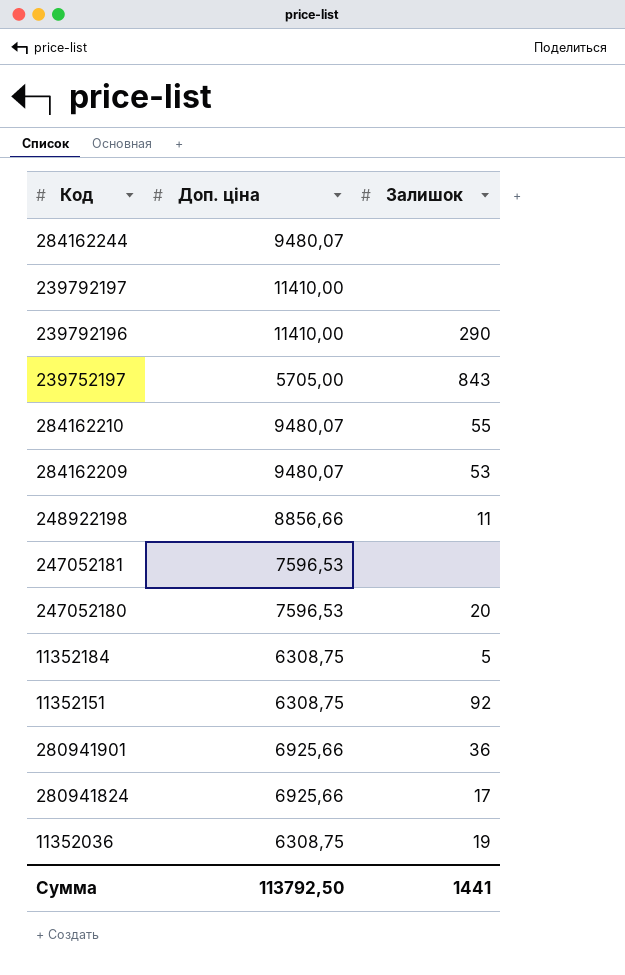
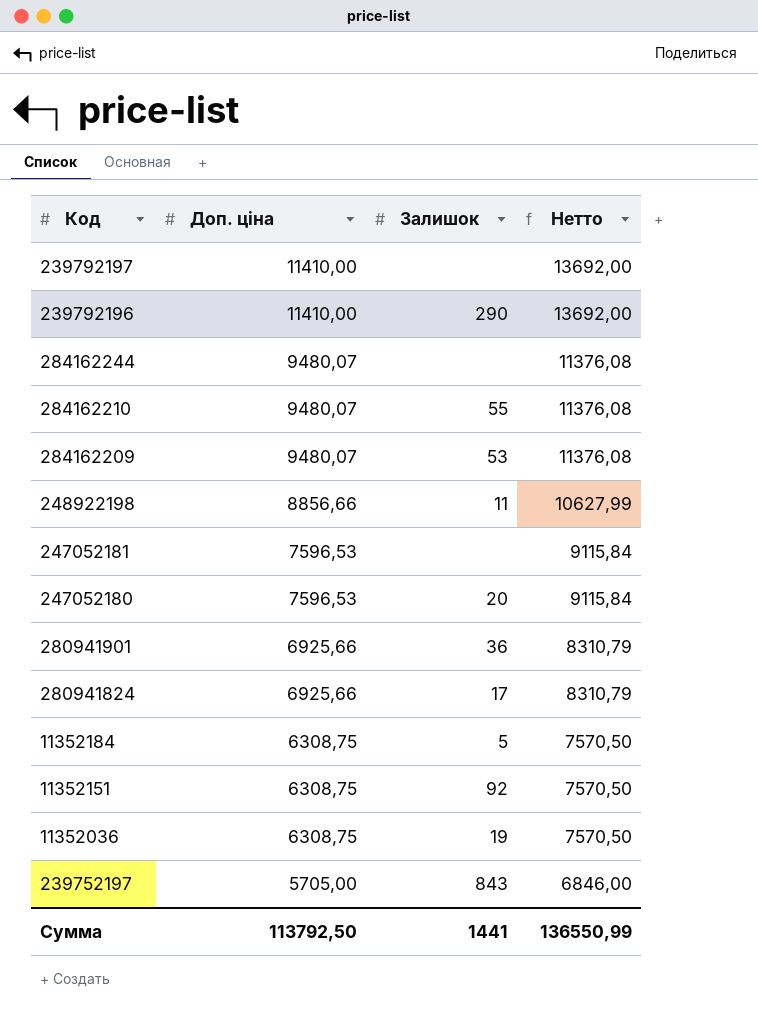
row order: none -> Доп. ціна descending
column Нетто | formula: none -> [Доп. ціна] * 1,2

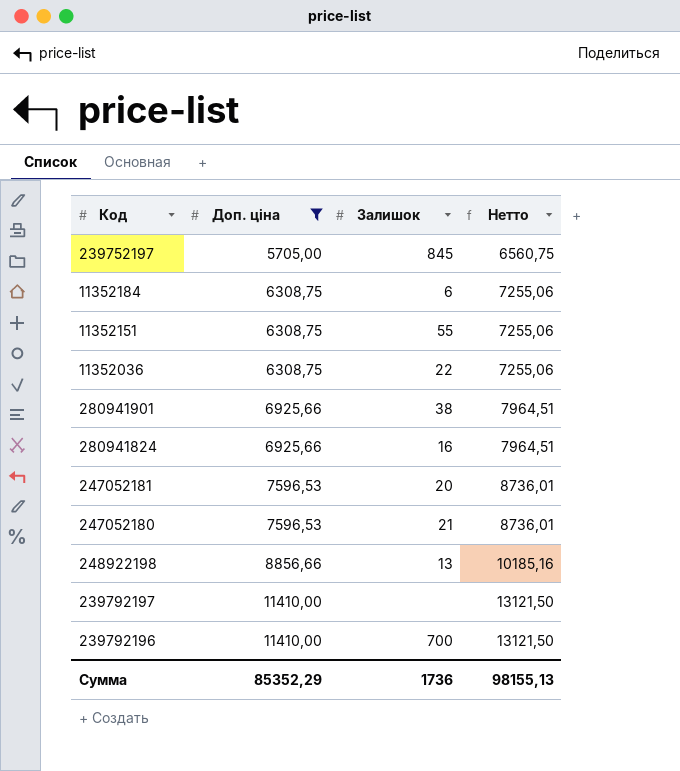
filter: none -> Доп. ціна != 9480,07
row order: Доп. ціна descending -> Доп. ціна ascending
column Нетто | formula: [Доп. ціна] * 1,2 -> [Доп. ціна] * 1,15
239752197 | Залишок: 843 -> 845
11352184 | Залишок: 5 -> 6
11352151 | Залишок: 92 -> 55
11352036 | Залишок: 19 -> 22
280941901 | Залишок: 36 -> 38
280941824 | Залишок: 17 -> 16
247052181 | Залишок: none -> 20
247052180 | Залишок: 20 -> 21
248922198 | Залишок: 11 -> 13
239792196 | Залишок: 290 -> 700
Сумма | Доп. ціна: 113792,50 -> 85352,29
Сумма | Залишок: 1441 -> 1736
Сумма | Нетто: 136550,99 -> 98155,13

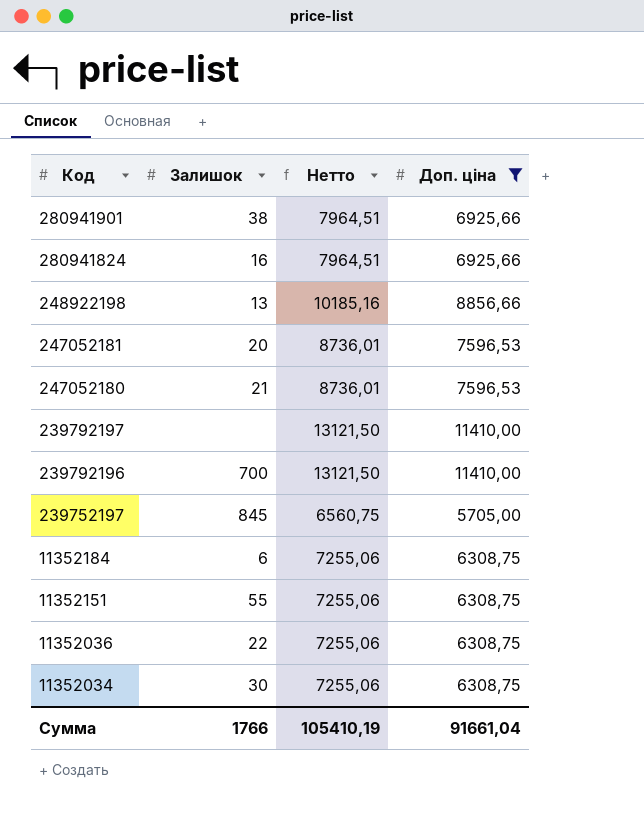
row order: Доп. ціна ascending -> Код descending
column Доп. ціна | position: 2 -> 4
row 11352034: none -> 30 | 7255,06 | 6308,75
Сумма | Залишок: 1736 -> 1766
Сумма | Нетто: 98155,13 -> 105410,19
Сумма | Доп. ціна: 85352,29 -> 91661,04

